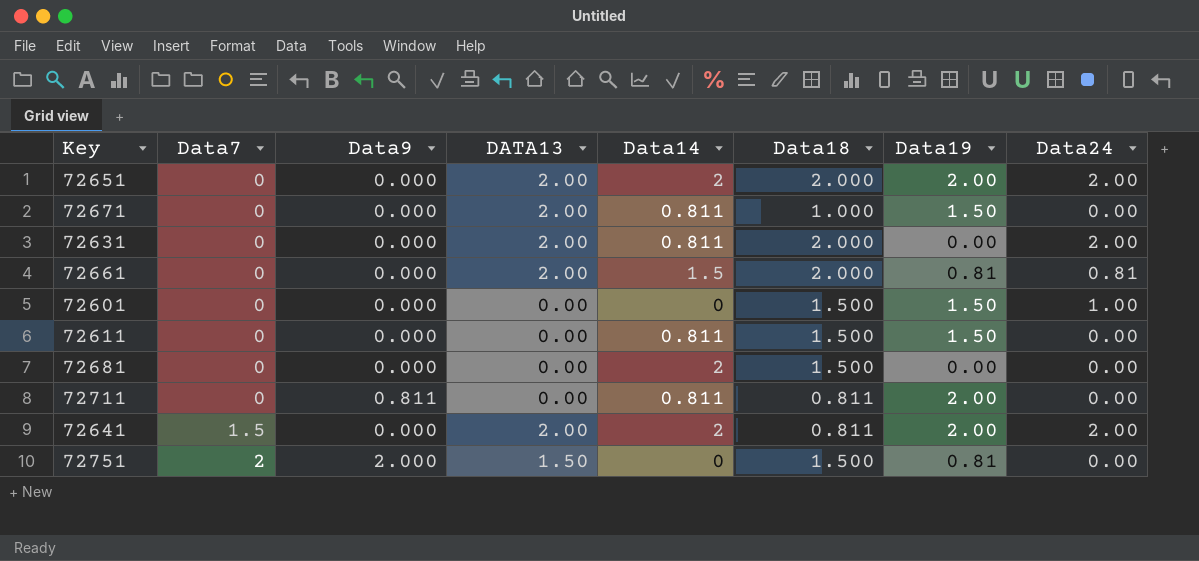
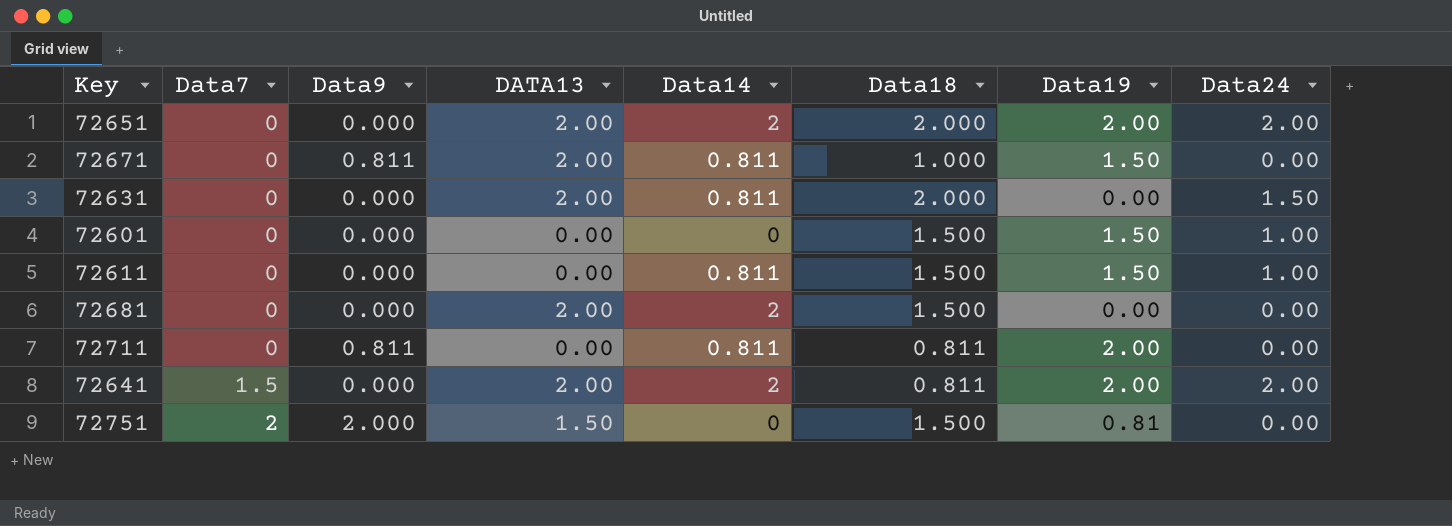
row 72661: 0 | 0.000 | 2.00 | 1.5 | 2.000 | 0.81 | 0.81 -> none
72671 | Data9: 0.000 -> 0.811
72631 | Data24: 2.00 -> 1.50
72611 | Data24: 0.00 -> 1.00
72681 | DATA13: 0.00 -> 2.00

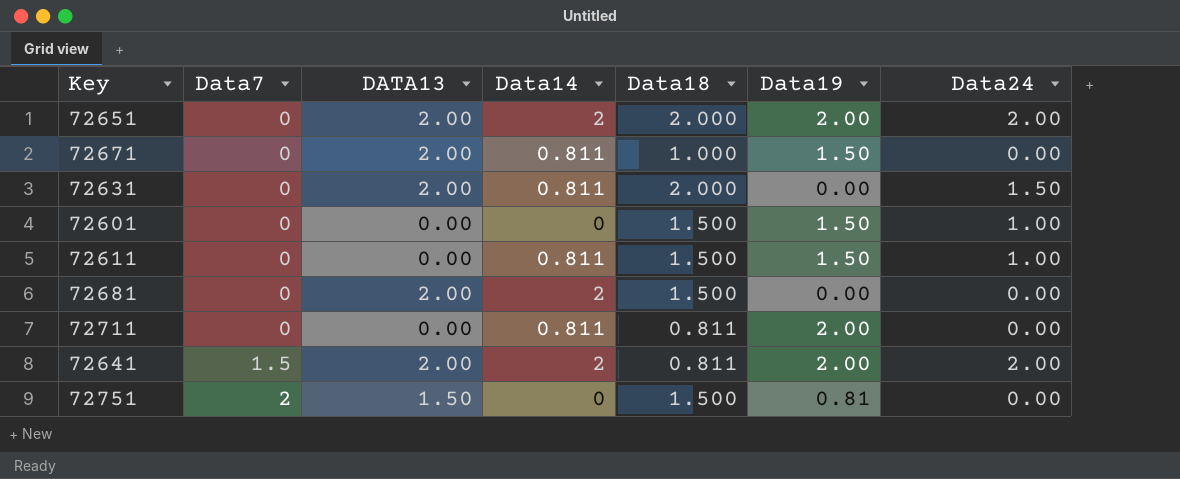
column Data9 | position: 3 -> none

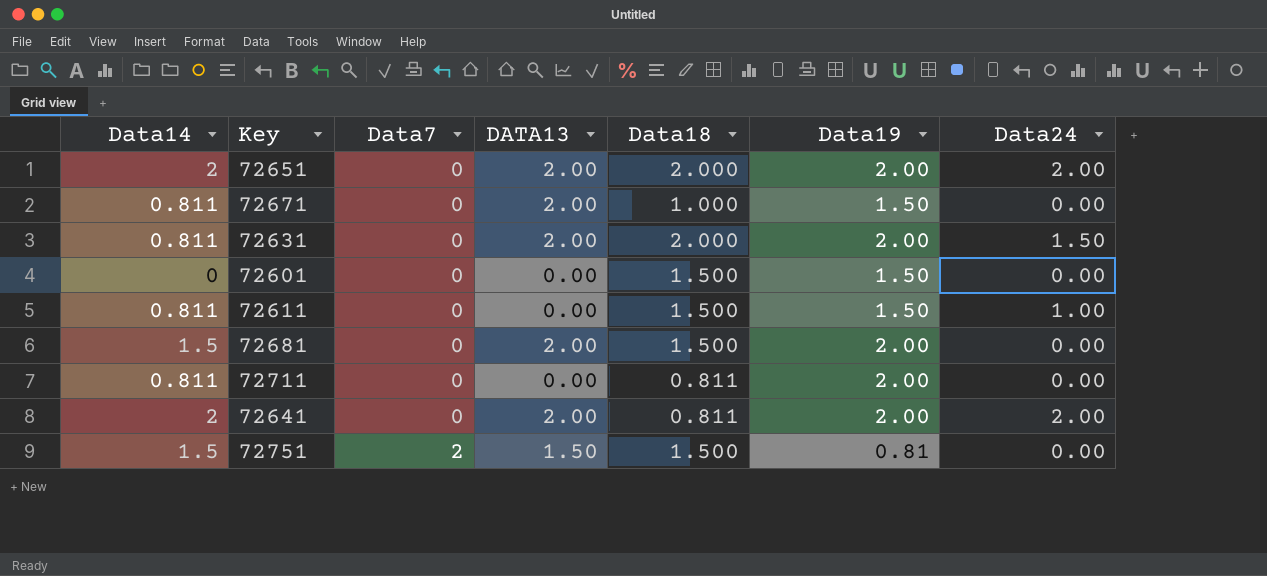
column Data14 | position: 4 -> 1
72631 | Data19: 0.00 -> 2.00
72601 | Data24: 1.00 -> 0.00
72681 | Data14: 2 -> 1.5
72681 | Data19: 0.00 -> 2.00
72641 | Data7: 1.5 -> 0
72751 | Data14: 0 -> 1.5

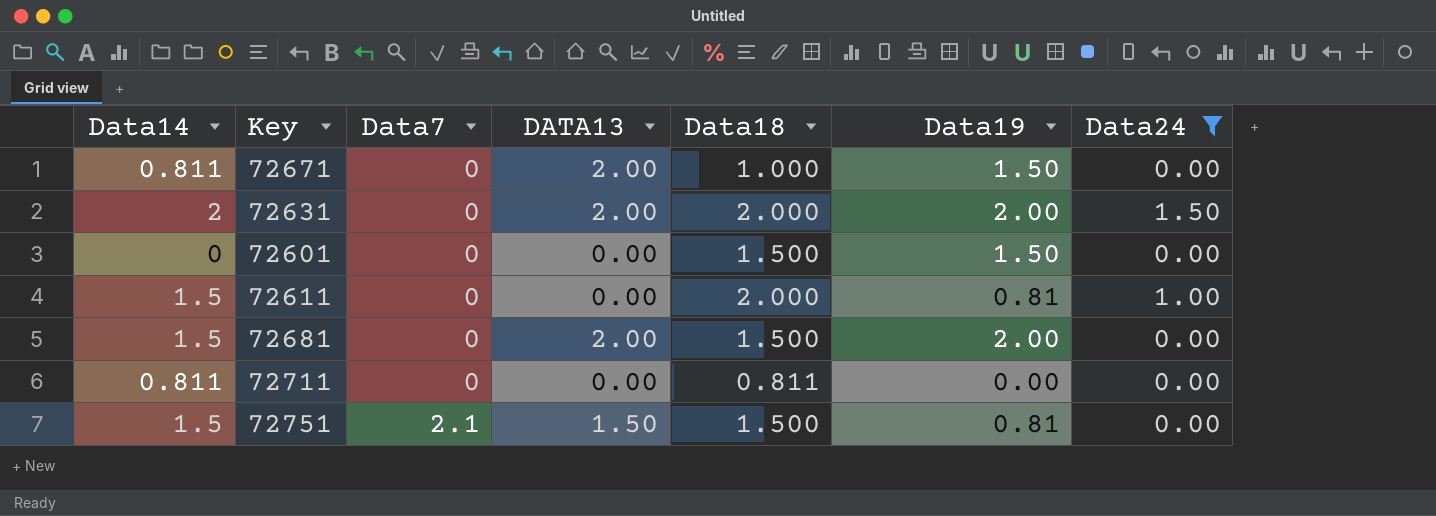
filter: none -> Data24 != 2.00
72631 | Data14: 0.811 -> 2
72611 | Data14: 0.811 -> 1.5
72611 | Data18: 1.500 -> 2.000
72611 | Data19: 1.50 -> 0.81
72711 | Data19: 2.00 -> 0.00
72751 | Data7: 2 -> 2.1

